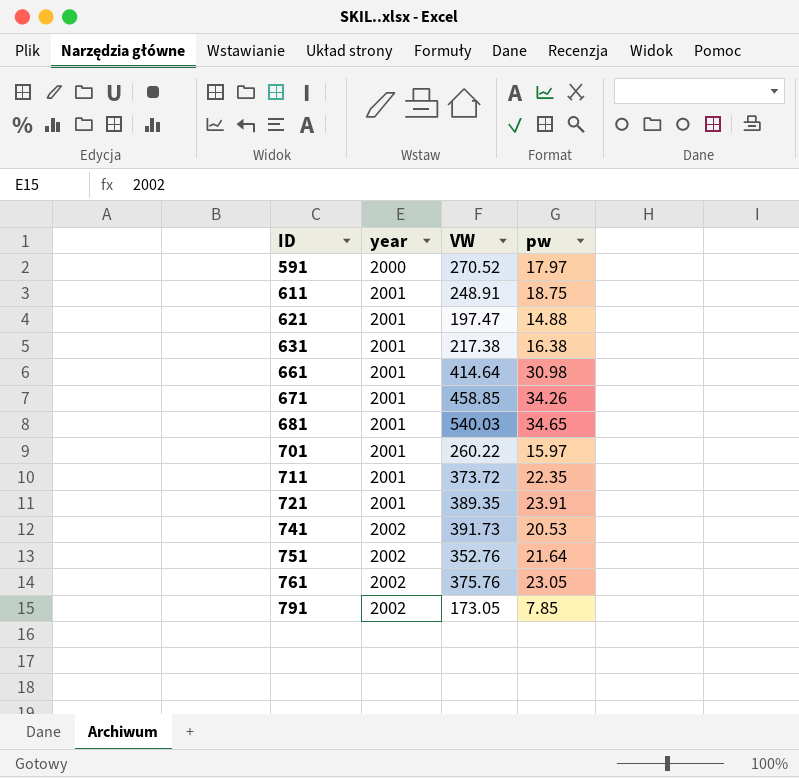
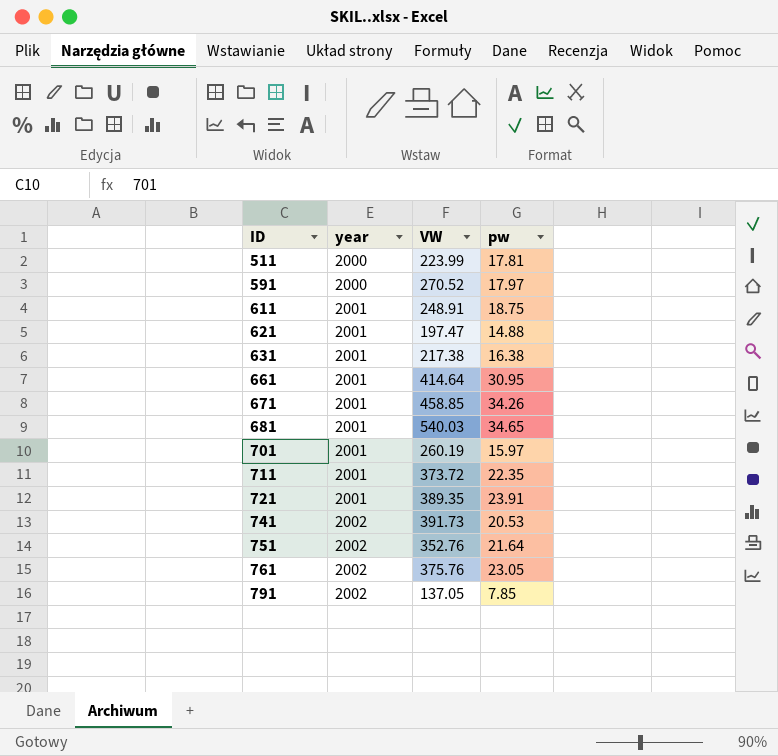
row 511: none -> 2000 | 223.99 | 17.81
661 | pw: 30.98 -> 30.95
701 | VW: 260.22 -> 260.19
791 | VW: 173.05 -> 137.05

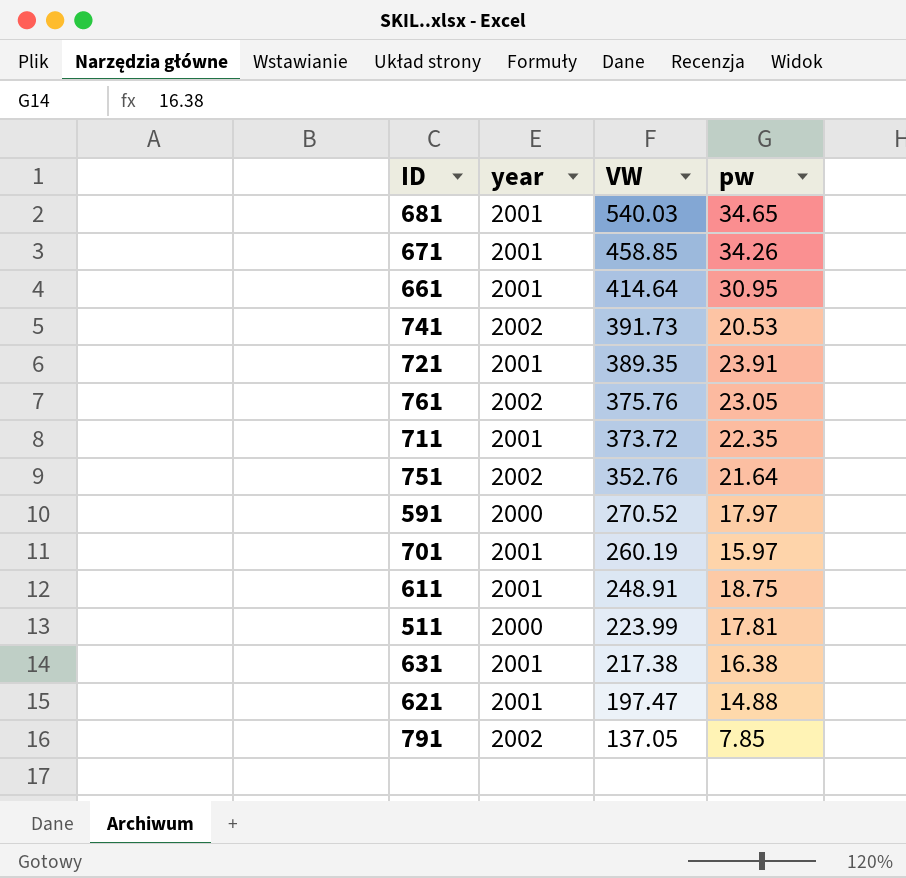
row order: ID ascending -> VW descending

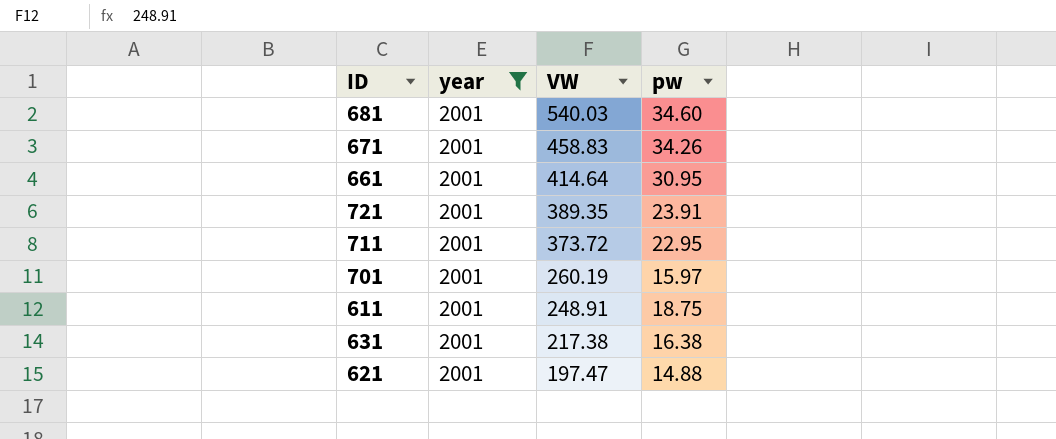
filter: none -> year = 2001
681 | pw: 34.65 -> 34.60
671 | VW: 458.85 -> 458.83
711 | pw: 22.35 -> 22.95

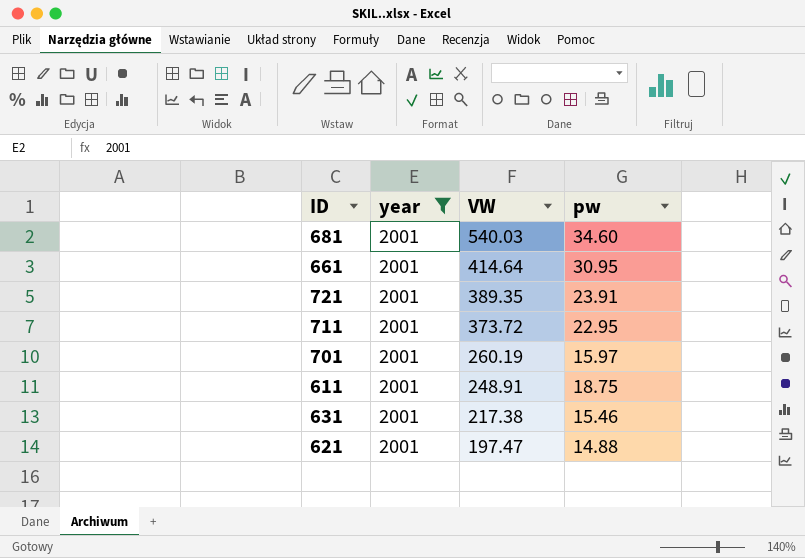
row 671: 2001 | 458.83 | 34.26 -> none
631 | pw: 16.38 -> 15.46

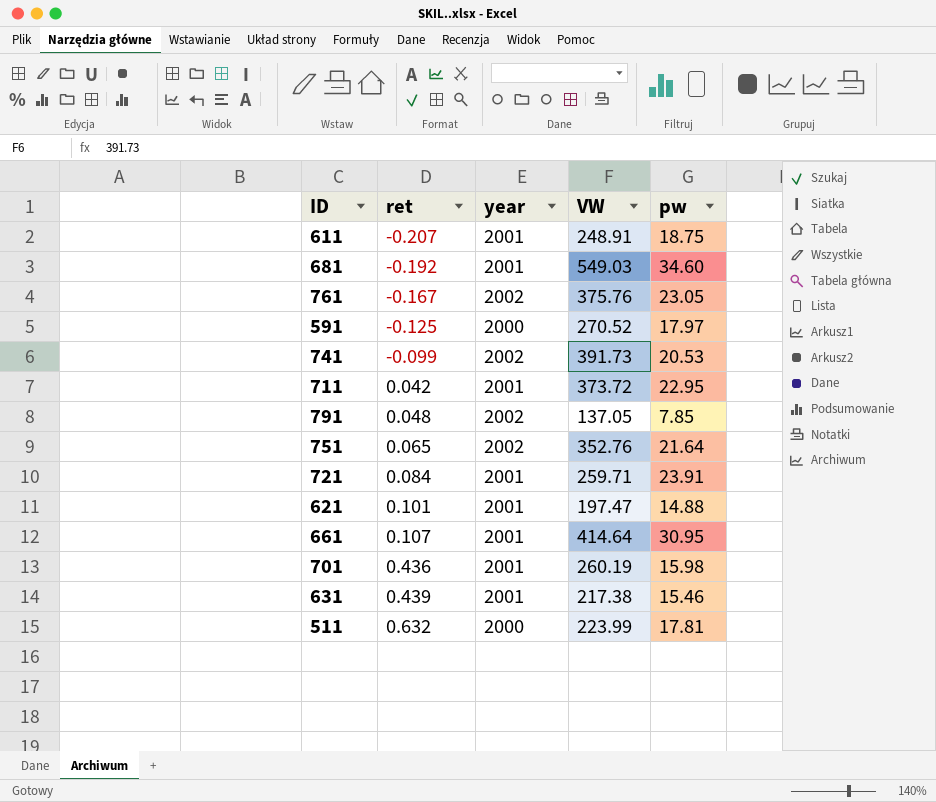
filter: year = 2001 -> none
row order: VW descending -> ret ascending
column ret | position: none -> 2
681 | VW: 540.03 -> 549.03
721 | VW: 389.35 -> 259.71
701 | pw: 15.97 -> 15.98

